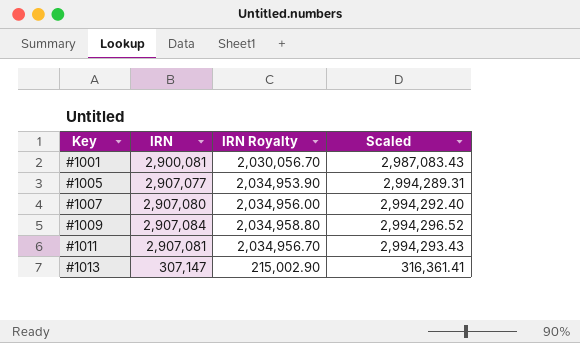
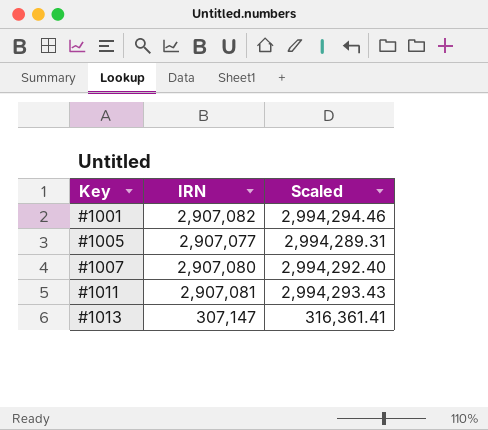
column IRN Royalty | formula: [IRN] * 0.7 -> none
row #1009: 2,907,084 | 2,034,958.80 | 2,994,296.52 -> none
#1001 | IRN: 2,900,081 -> 2,907,082
#1001 | Scaled: 2,987,083.43 -> 2,994,294.46

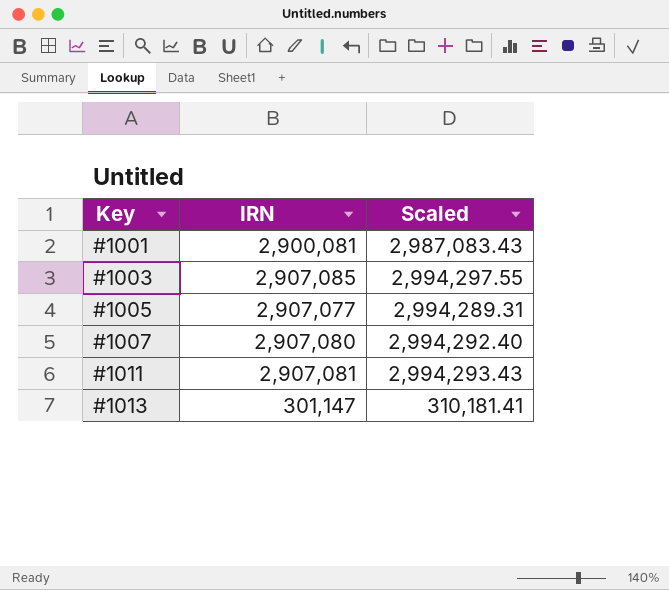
#1001 | IRN: 2,907,082 -> 2,900,081
#1001 | Scaled: 2,994,294.46 -> 2,987,083.43
row #1003: none -> 2,907,085 | 2,994,297.55
#1013 | IRN: 307,147 -> 301,147
#1013 | Scaled: 316,361.41 -> 310,181.41

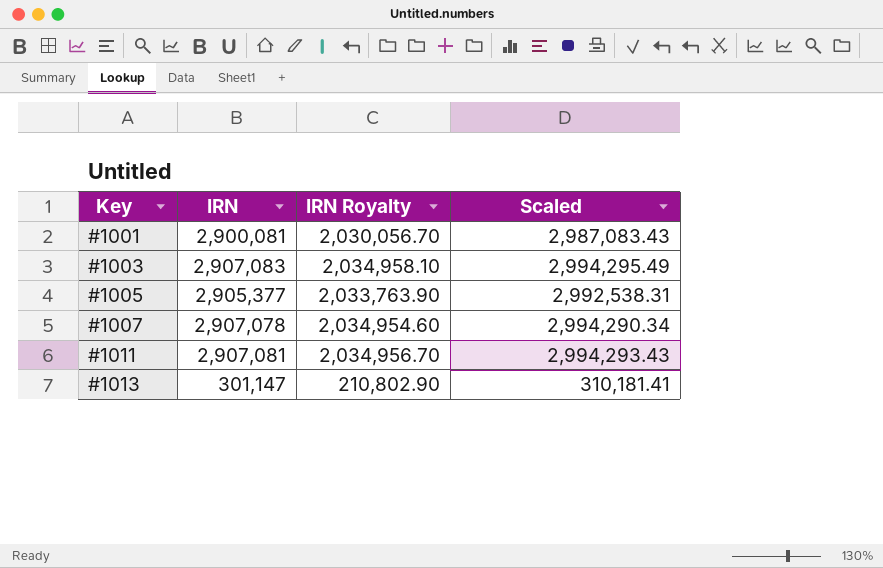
column IRN Royalty | formula: none -> [IRN] * 0.7
#1003 | IRN: 2,907,085 -> 2,907,083
#1003 | Scaled: 2,994,297.55 -> 2,994,295.49
#1005 | IRN: 2,907,077 -> 2,905,377
#1005 | Scaled: 2,994,289.31 -> 2,992,538.31
#1007 | IRN: 2,907,080 -> 2,907,078
#1007 | Scaled: 2,994,292.40 -> 2,994,290.34

